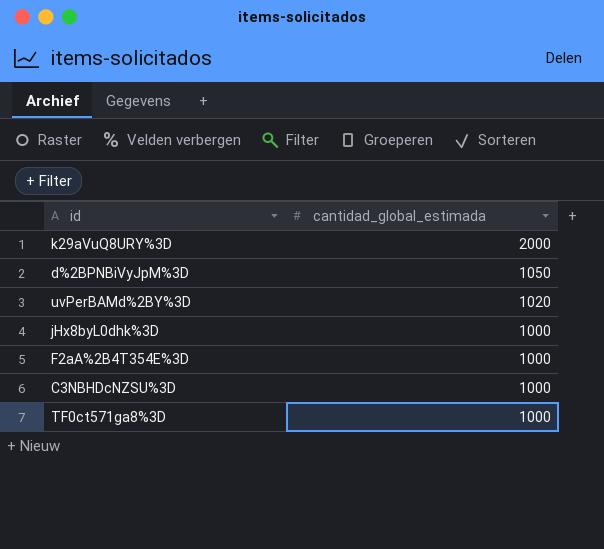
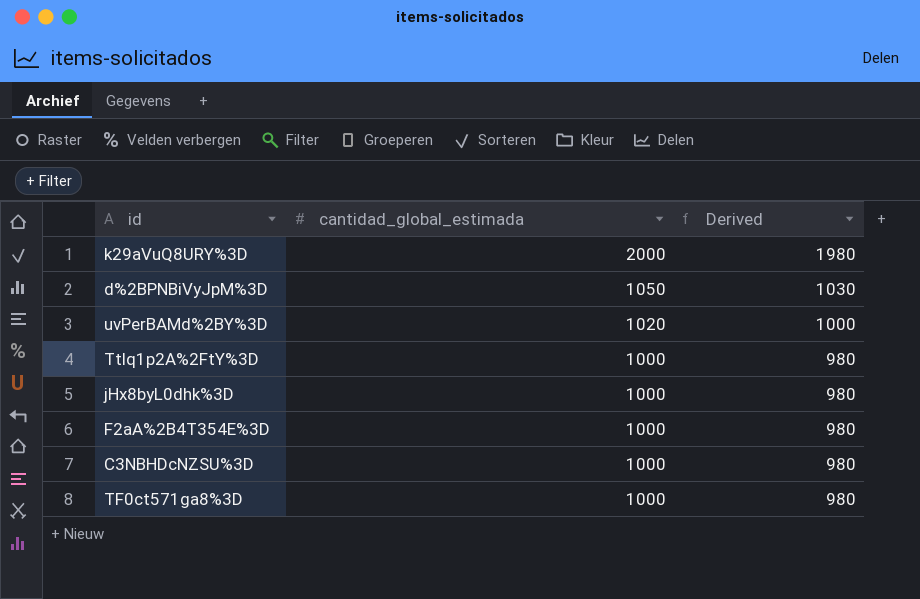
column Derived | formula: none -> [cantidad_global_estimada] - 20
row Ttlq1p2A%2FtY%3D: none -> 1000 | 980

